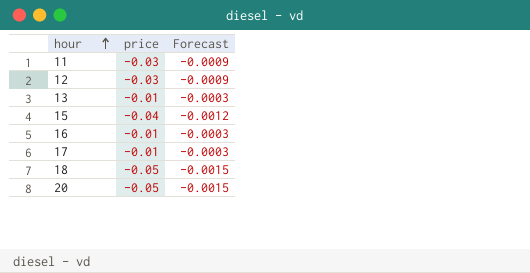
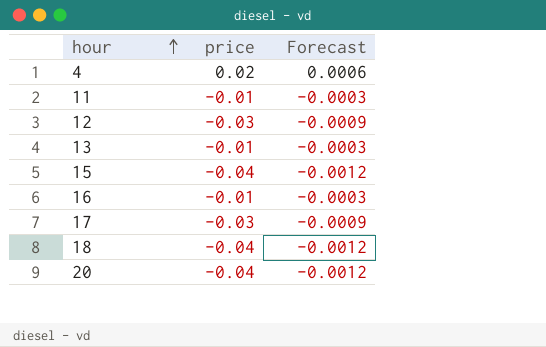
row 4: none -> 0.02 | 0.0006
11 | price: -0.03 -> -0.01
11 | Forecast: -0.0009 -> -0.0003
17 | price: -0.01 -> -0.03
17 | Forecast: -0.0003 -> -0.0009
18 | price: -0.05 -> -0.04
18 | Forecast: -0.0015 -> -0.0012
20 | price: -0.05 -> -0.04
20 | Forecast: -0.0015 -> -0.0012

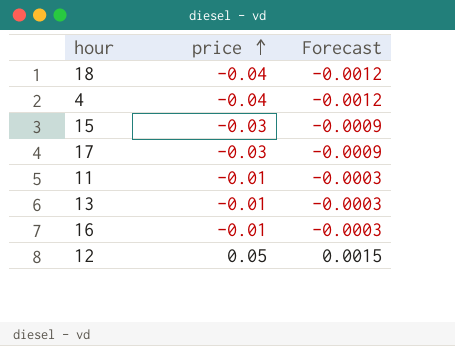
row order: hour ascending -> price ascending
row 20: -0.04 | -0.0012 -> none
4 | price: 0.02 -> -0.04
4 | Forecast: 0.0006 -> -0.0012
15 | price: -0.04 -> -0.03
15 | Forecast: -0.0012 -> -0.0009
12 | price: -0.03 -> 0.05
12 | Forecast: -0.0009 -> 0.0015

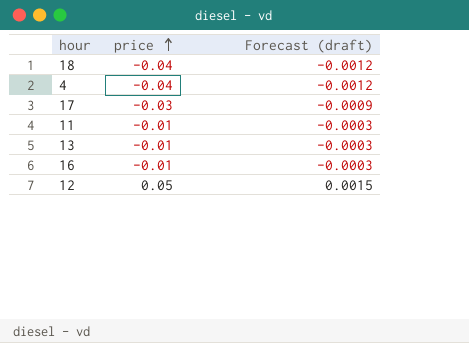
column name: Forecast -> Forecast (draft)
row 15: -0.03 | -0.0009 -> none

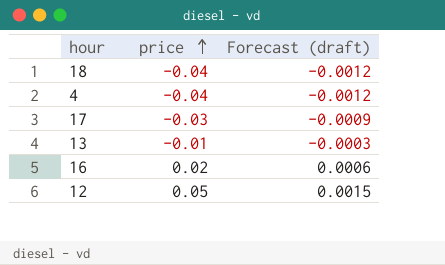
row 11: -0.01 | -0.0003 -> none
16 | price: -0.01 -> 0.02
16 | Forecast (draft): -0.0003 -> 0.0006

